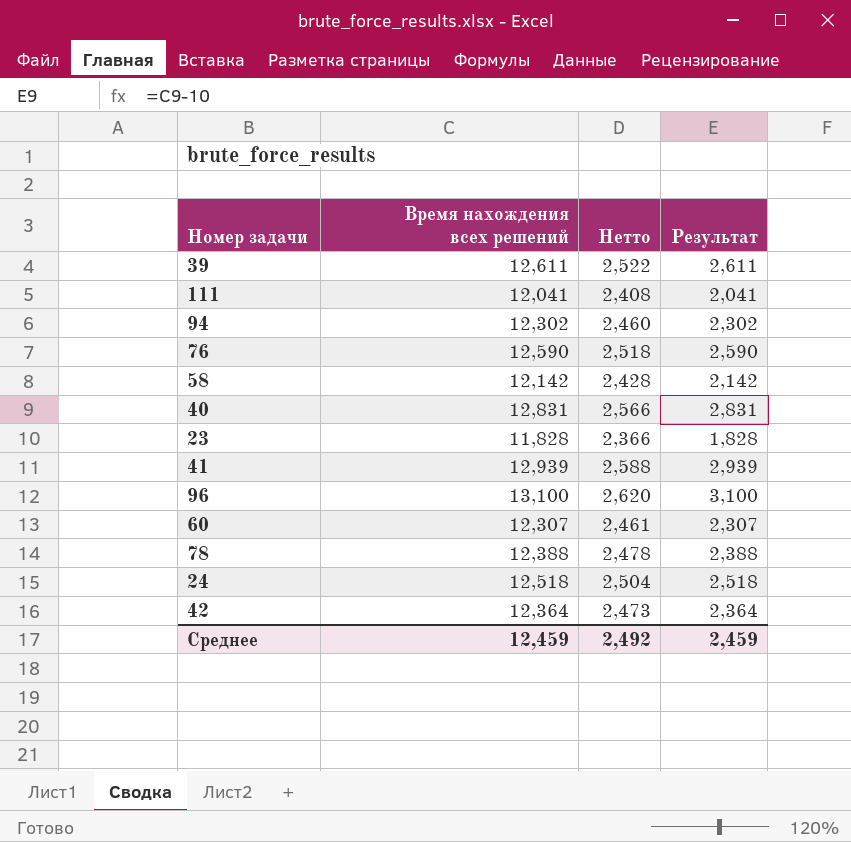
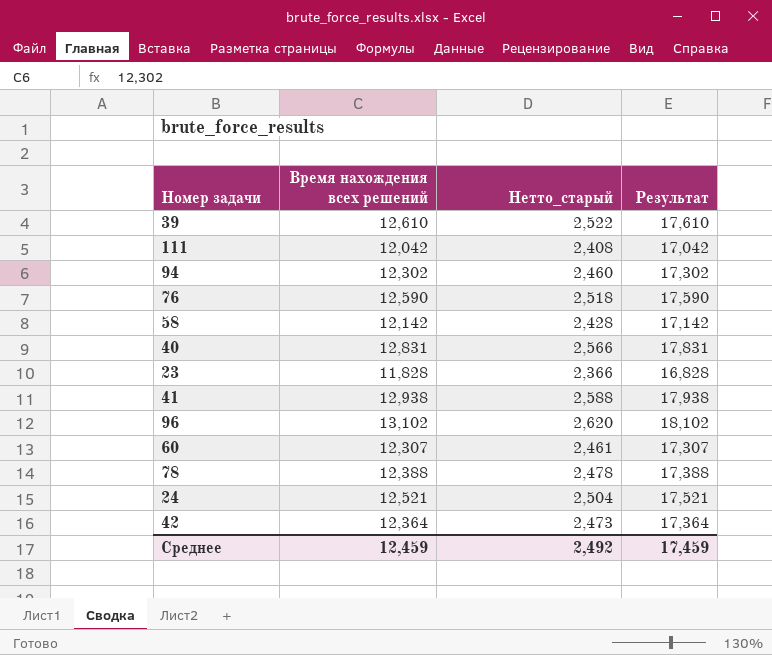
column name: Нетто -> Нетто_старый
column Результат | formula: [Время нахождения всех решений] - 10 -> [Время нахождения всех решений] + 5
39 | Время нахождения всех решений: 12,611 -> 12,610
111 | Время нахождения всех решений: 12,041 -> 12,042
41 | Время нахождения всех решений: 12,939 -> 12,938
96 | Время нахождения всех решений: 13,100 -> 13,102
24 | Время нахождения всех решений: 12,518 -> 12,521
Среднее | Результат: 2,459 -> 17,459

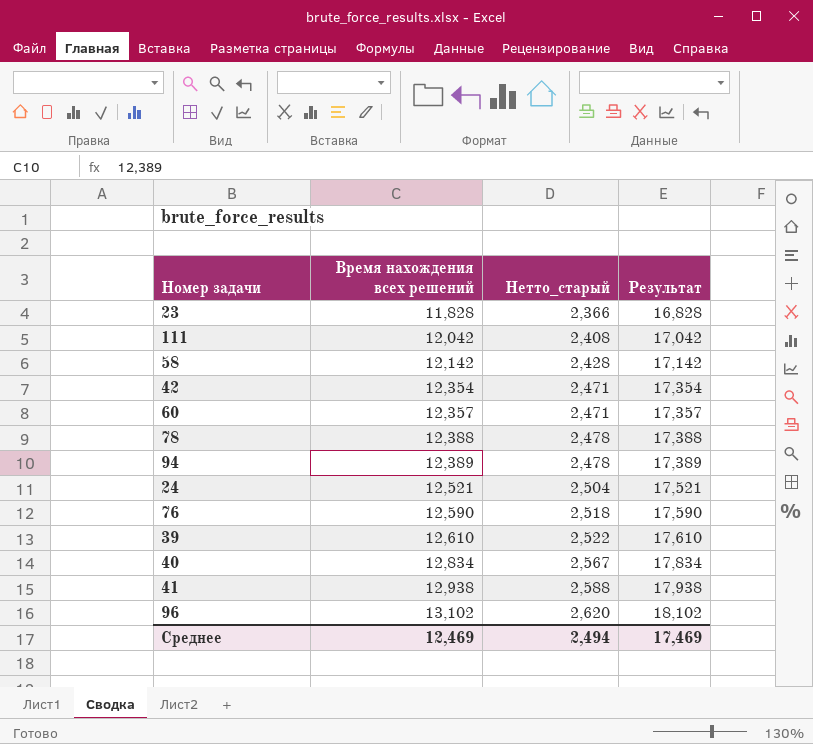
row order: none -> Время нахождения всех решений ascending
42 | Время нахождения всех решений: 12,364 -> 12,354
42 | Нетто_старый: 2,473 -> 2,471
42 | Результат: 17,364 -> 17,354
60 | Время нахождения всех решений: 12,307 -> 12,357
60 | Нетто_старый: 2,461 -> 2,471
60 | Результат: 17,307 -> 17,357
94 | Время нахождения всех решений: 12,302 -> 12,389
94 | Нетто_старый: 2,460 -> 2,478
94 | Результат: 17,302 -> 17,389
40 | Время нахождения всех решений: 12,831 -> 12,834
40 | Нетто_старый: 2,566 -> 2,567
40 | Результат: 17,831 -> 17,834
Среднее | Время нахождения всех решений: 12,459 -> 12,469
Среднее | Нетто_старый: 2,492 -> 2,494
Среднее | Результат: 17,459 -> 17,469

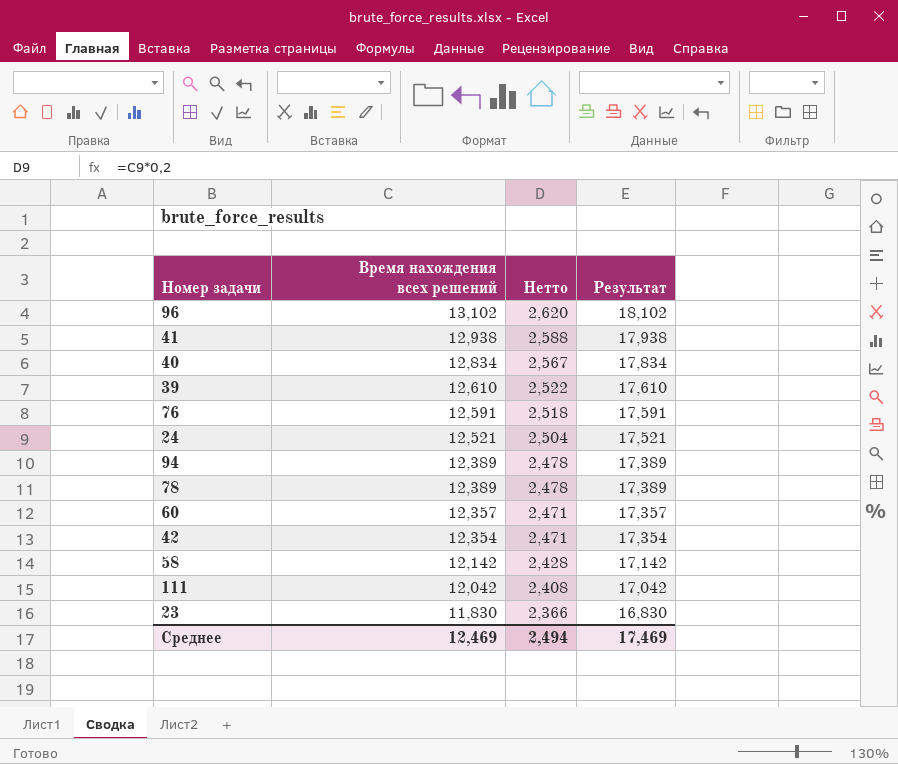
row order: Время нахождения всех решений ascending -> Время нахождения всех решений descending
column name: Нетто_старый -> Нетто
76 | Время нахождения всех решений: 12,590 -> 12,591
76 | Результат: 17,590 -> 17,591
78 | Время нахождения всех решений: 12,388 -> 12,389
78 | Результат: 17,388 -> 17,389
23 | Время нахождения всех решений: 11,828 -> 11,830
23 | Результат: 16,828 -> 16,830

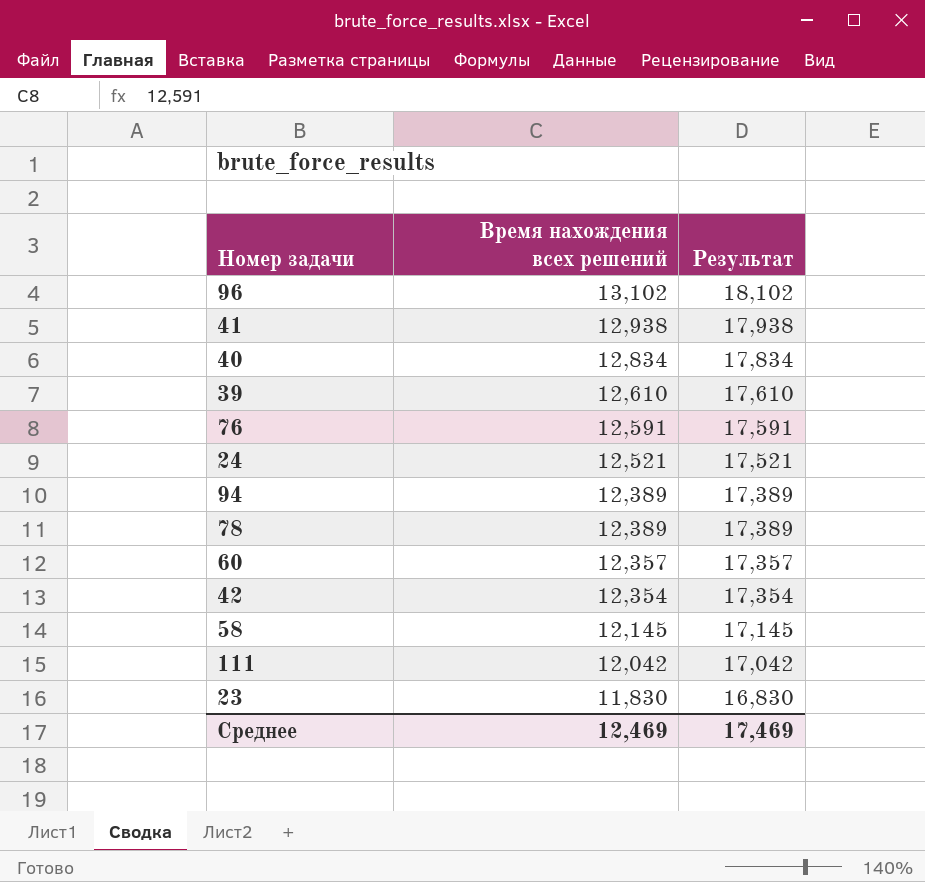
column Нетто | formula: [Время нахождения всех решений] * 0,2 -> none
58 | Время нахождения всех решений: 12,142 -> 12,145
58 | Результат: 17,142 -> 17,145

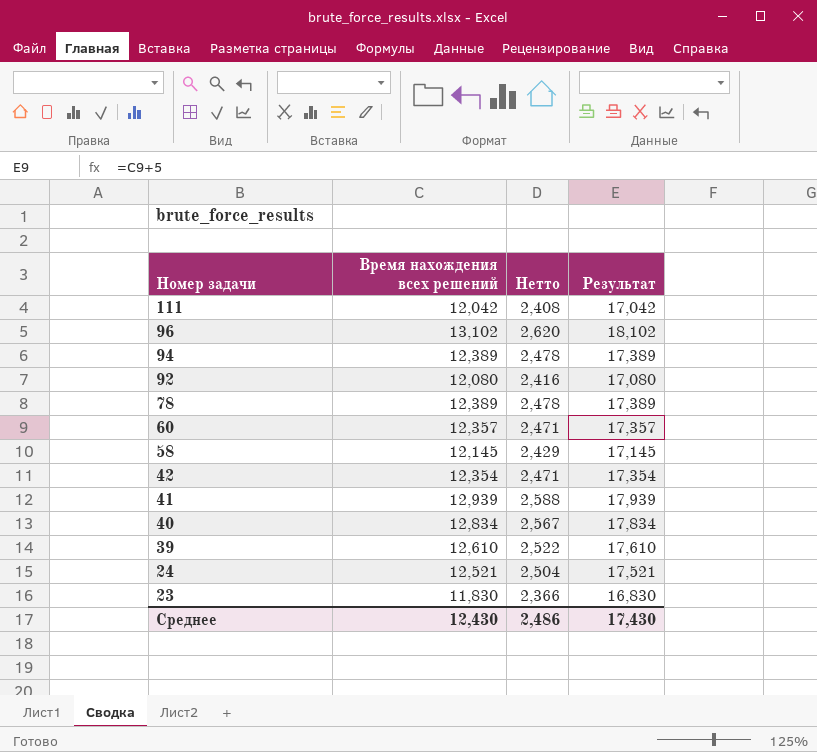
row order: Время нахождения всех решений descending -> Номер задачи descending
column Нетто | formula: none -> [Время нахождения всех решений] * 0,2
row 76: 12,591 | 17,591 -> none
row 92: none -> 12,080 | 2,416 | 17,080
41 | Время нахождения всех решений: 12,938 -> 12,939
41 | Результат: 17,938 -> 17,939
Среднее | Время нахождения всех решений: 12,469 -> 12,430
Среднее | Результат: 17,469 -> 17,430

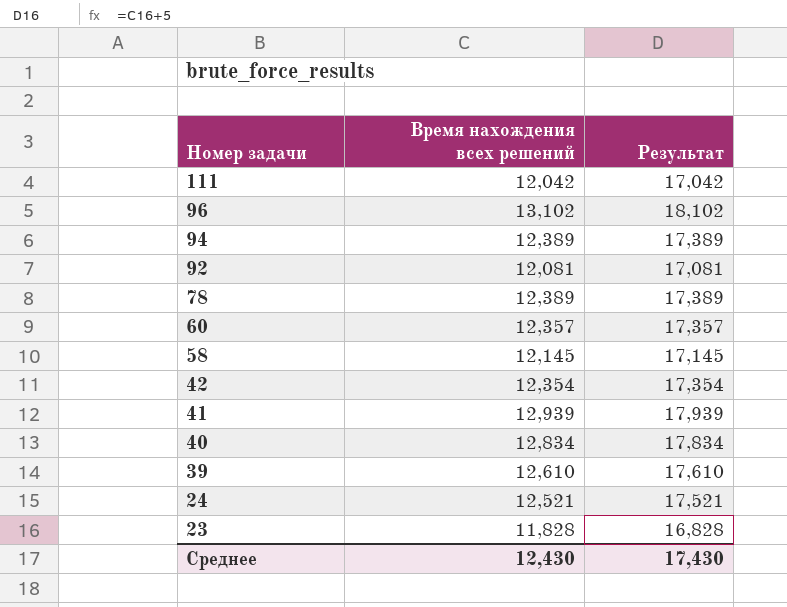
column Нетто | formula: [Время нахождения всех решений] * 0,2 -> none
92 | Время нахождения всех решений: 12,080 -> 12,081
92 | Результат: 17,080 -> 17,081
23 | Время нахождения всех решений: 11,830 -> 11,828
23 | Результат: 16,830 -> 16,828

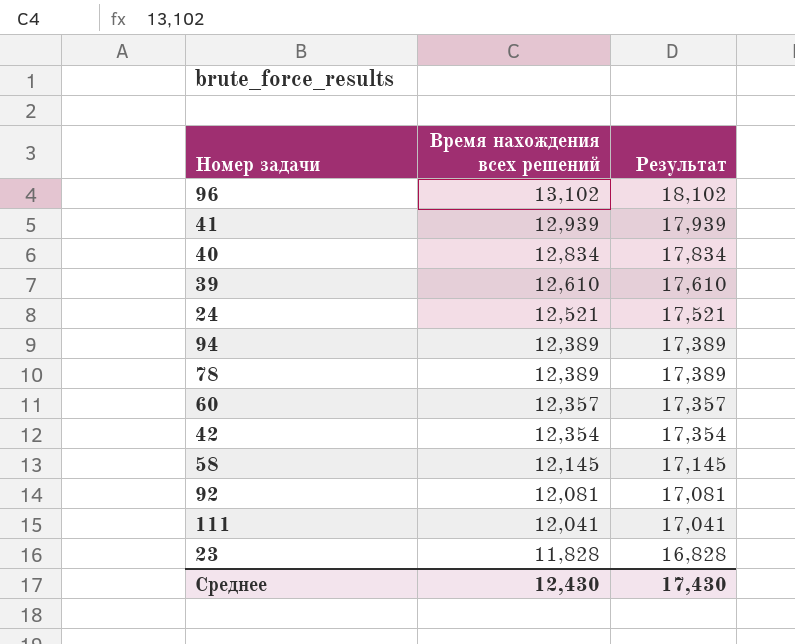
row order: Номер задачи descending -> Время нахождения всех решений descending
111 | Время нахождения всех решений: 12,042 -> 12,041
111 | Результат: 17,042 -> 17,041

